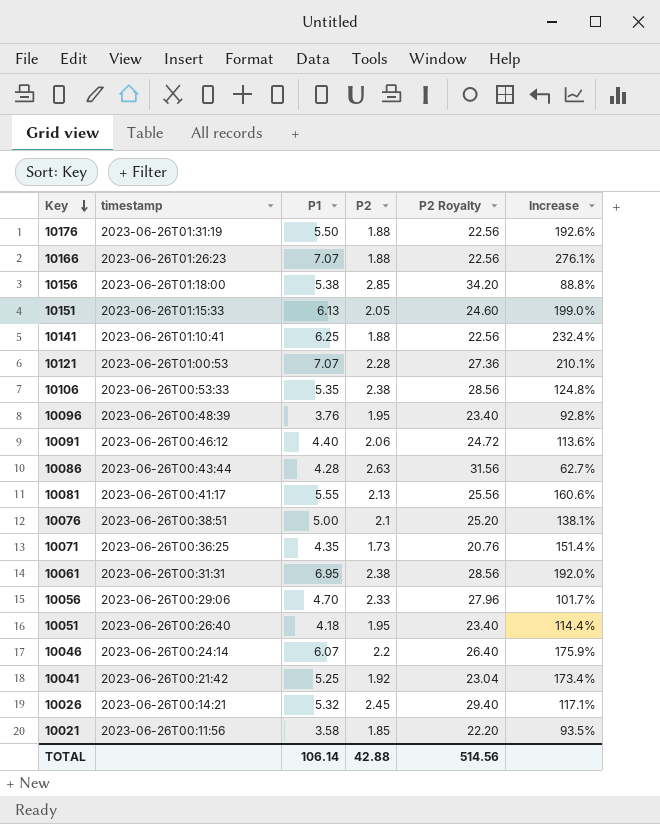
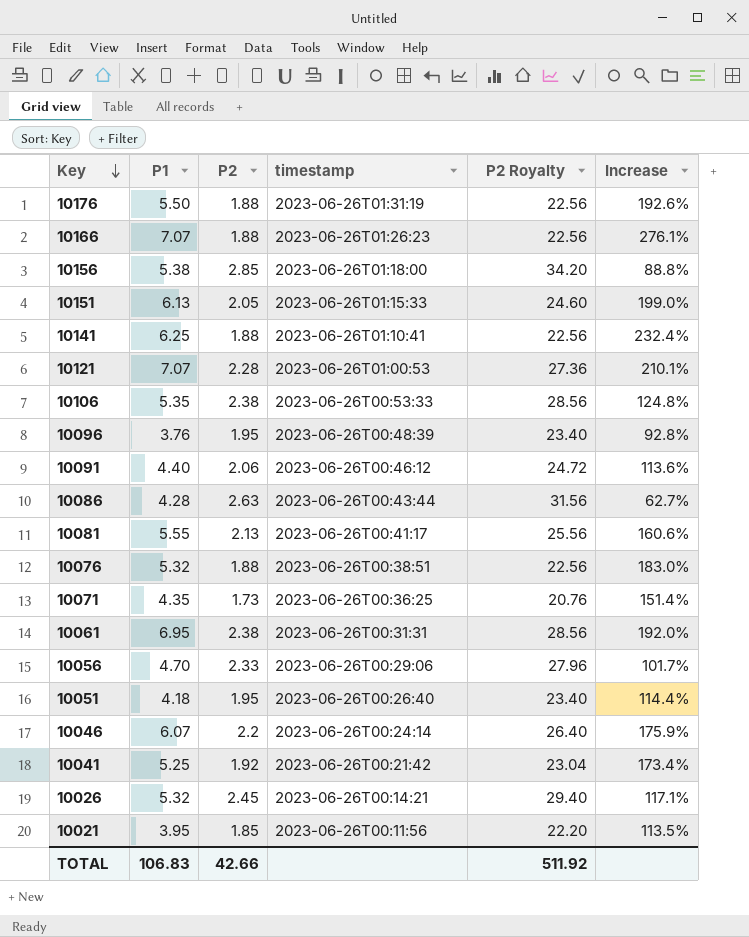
column timestamp | position: 2 -> 4
10076 | P1: 5.00 -> 5.32
10076 | P2: 2.1 -> 1.88
10076 | P2 Royalty: 25.20 -> 22.56
10076 | Increase: 138.1% -> 183.0%
10021 | P1: 3.58 -> 3.95
10021 | Increase: 93.5% -> 113.5%
TOTAL | P1: 106.14 -> 106.83
TOTAL | P2: 42.88 -> 42.66
TOTAL | P2 Royalty: 514.56 -> 511.92

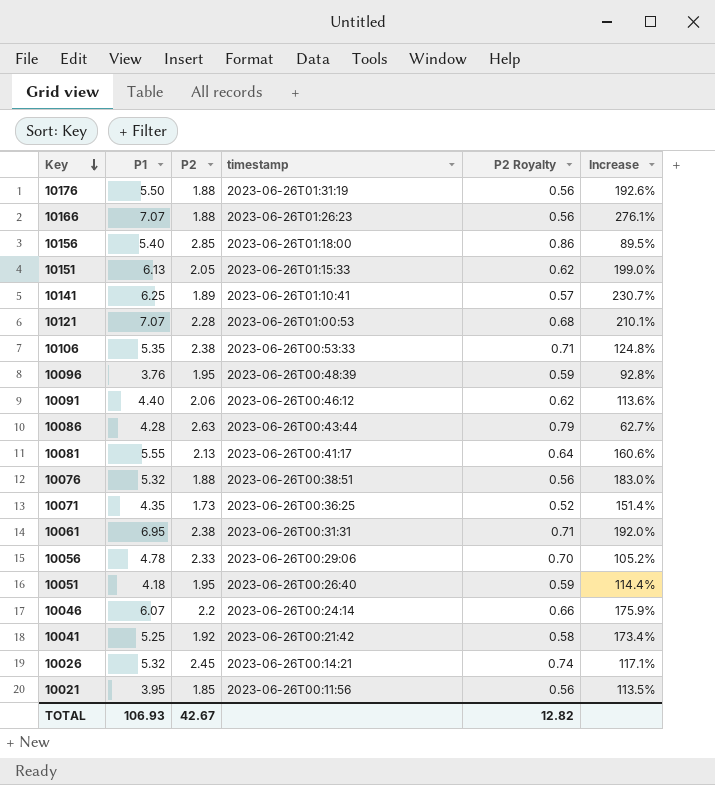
column P2 Royalty | formula: [P2] * 12 -> [P2] * 0.3
10156 | P1: 5.38 -> 5.40
10156 | Increase: 88.8% -> 89.5%
10141 | P2: 1.88 -> 1.89
10141 | Increase: 232.4% -> 230.7%
10056 | P1: 4.70 -> 4.78
10056 | Increase: 101.7% -> 105.2%
TOTAL | P1: 106.83 -> 106.93
TOTAL | P2: 42.66 -> 42.67
TOTAL | P2 Royalty: 511.92 -> 12.82

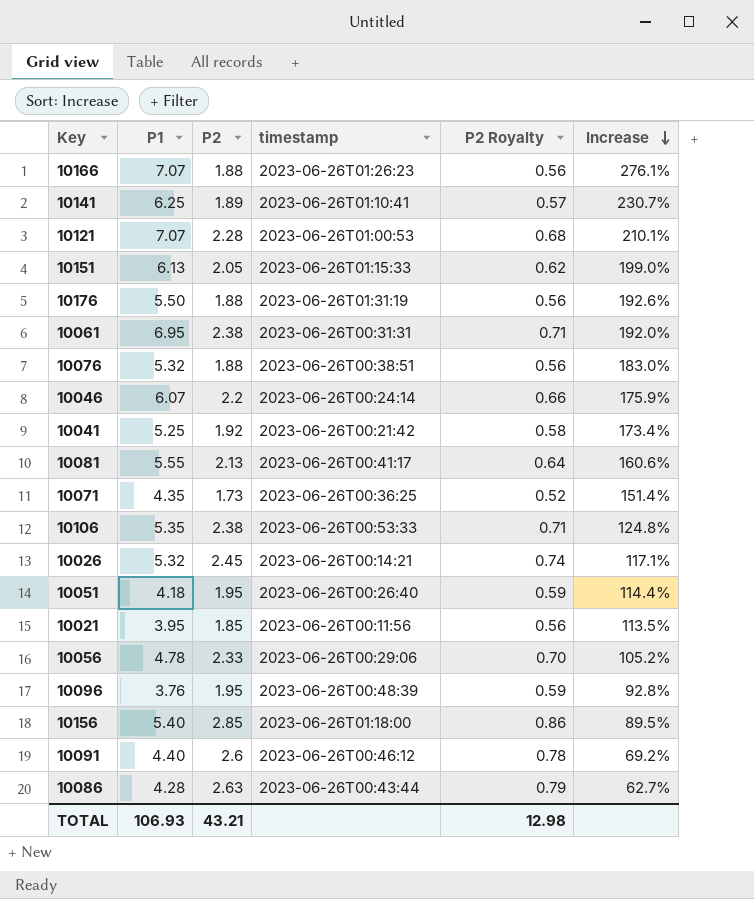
row order: Key descending -> Increase descending
10091 | P2: 2.06 -> 2.6
10091 | P2 Royalty: 0.62 -> 0.78
10091 | Increase: 113.6% -> 69.2%
TOTAL | P2: 42.67 -> 43.21
TOTAL | P2 Royalty: 12.82 -> 12.98

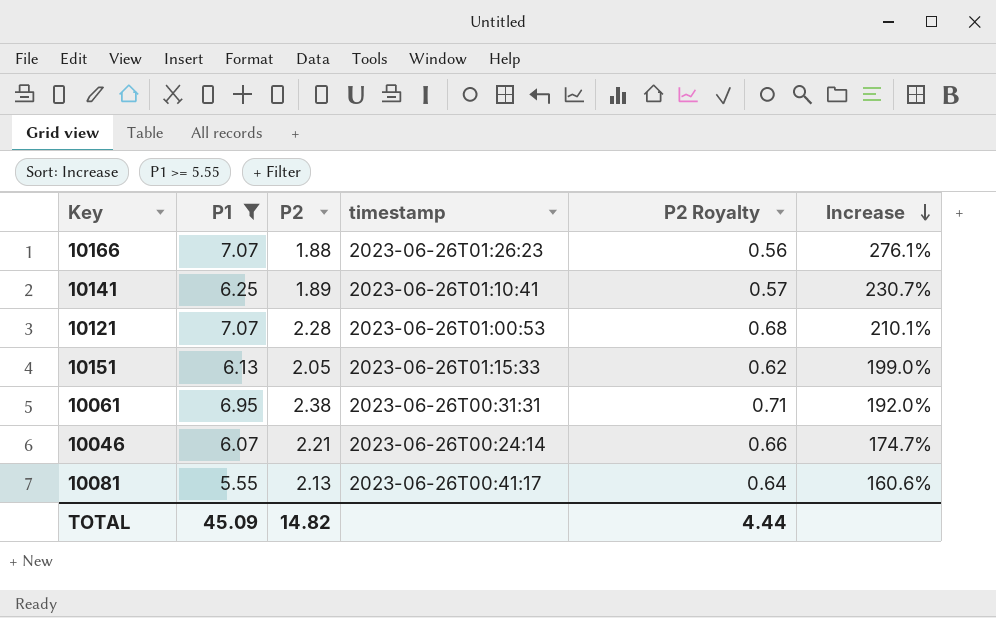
filter: none -> P1 >= 5.55
10046 | P2: 2.2 -> 2.21
10046 | Increase: 175.9% -> 174.7%
TOTAL | P1: 106.93 -> 45.09
TOTAL | P2: 43.21 -> 14.82
TOTAL | P2 Royalty: 12.98 -> 4.44

